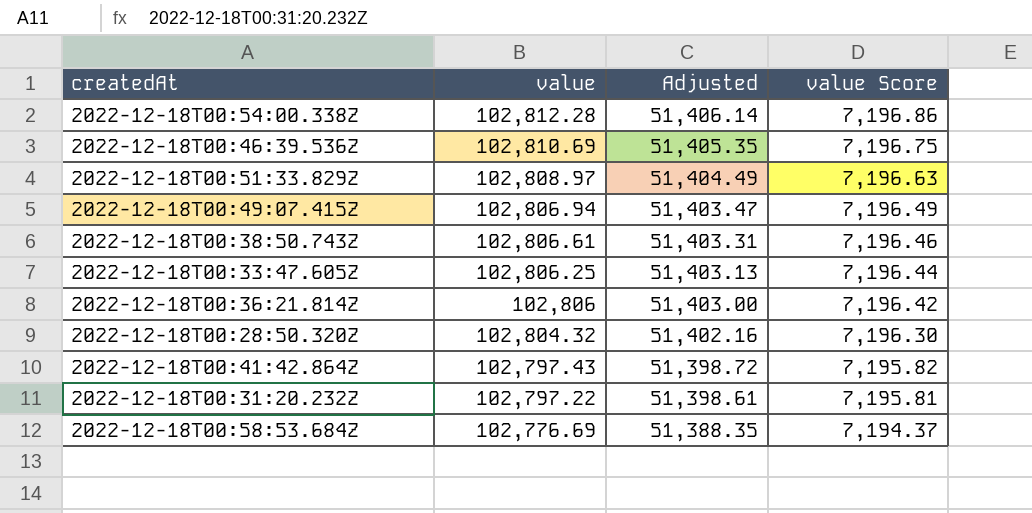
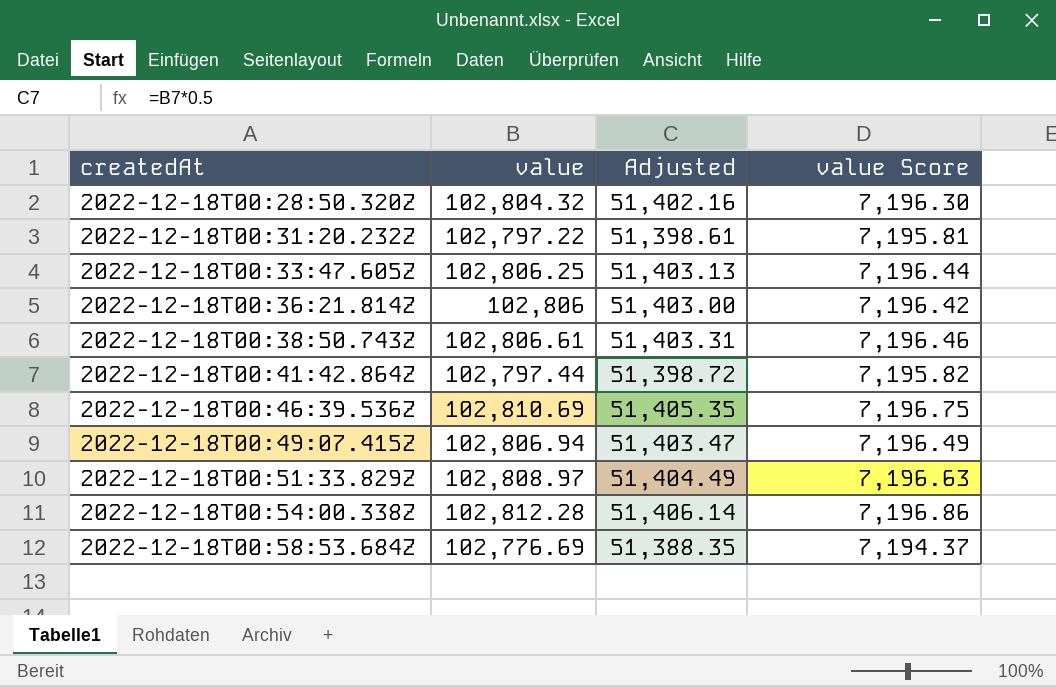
row order: value descending -> createdAt ascending
2022-12-18T00:41:42.864Z | value: 102,797.43 -> 102,797.44

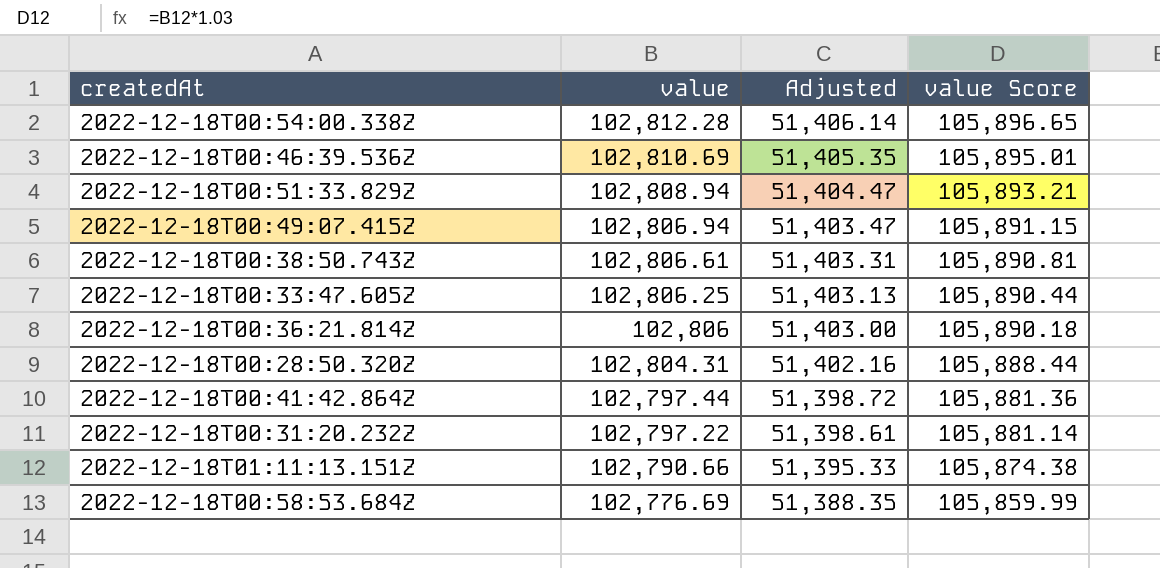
row order: createdAt ascending -> value descending
column value Score | formula: [value] * 0.07 -> [value] * 1.03
2022-12-18T00:51:33.829Z | value: 102,808.97 -> 102,808.94
2022-12-18T00:51:33.829Z | Adjusted: 51,404.49 -> 51,404.47
2022-12-18T00:28:50.320Z | value: 102,804.32 -> 102,804.31
row 2022-12-18T01:11:13.151Z: none -> 102,790.66 | 51,395.33 | 105,874.38

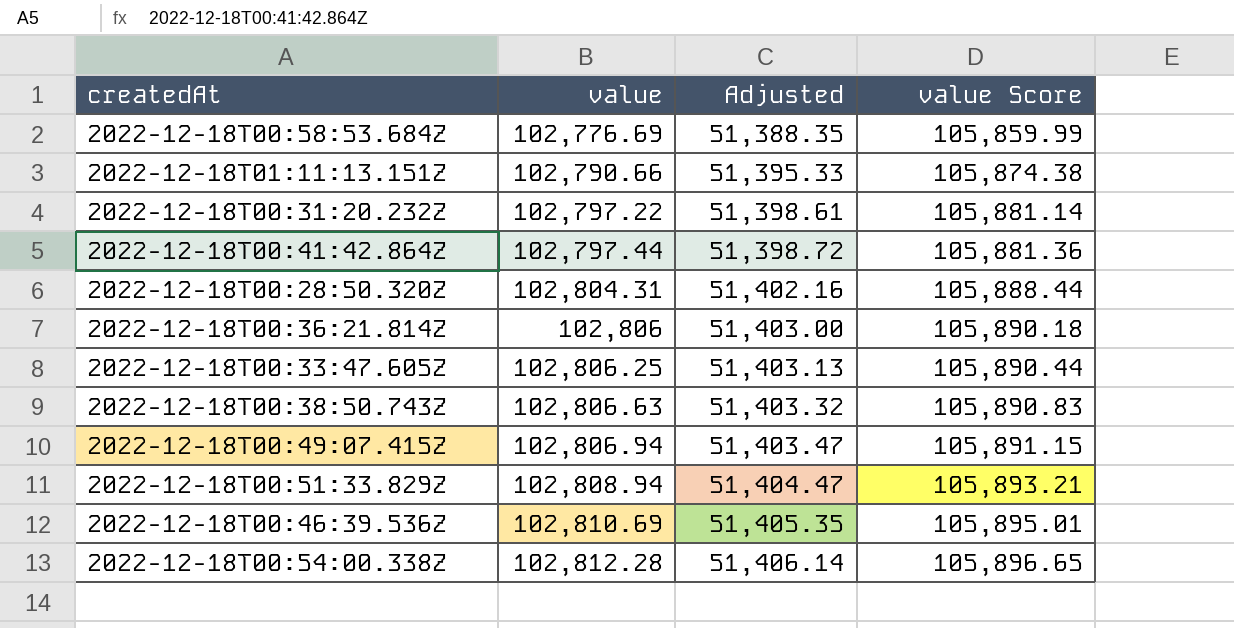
row order: value descending -> value ascending
2022-12-18T00:38:50.743Z | value: 102,806.61 -> 102,806.63
2022-12-18T00:38:50.743Z | Adjusted: 51,403.31 -> 51,403.32
2022-12-18T00:38:50.743Z | value Score: 105,890.81 -> 105,890.83

